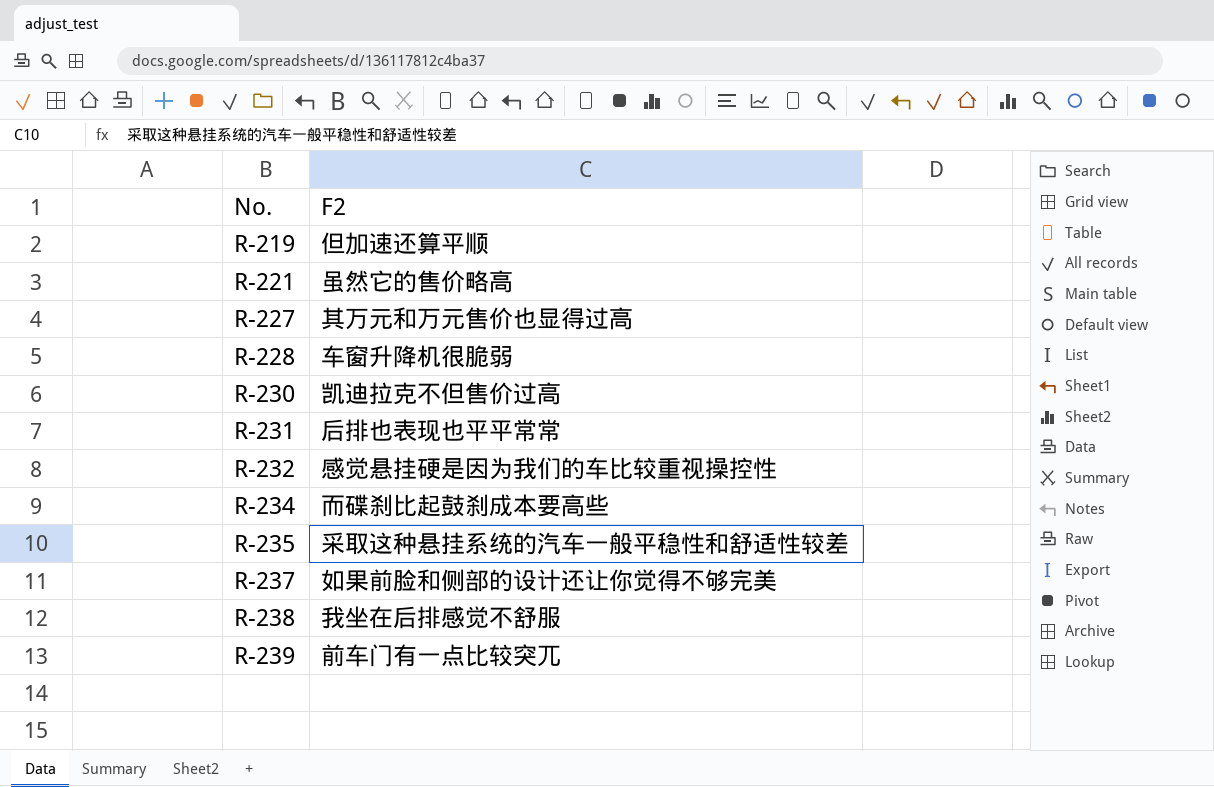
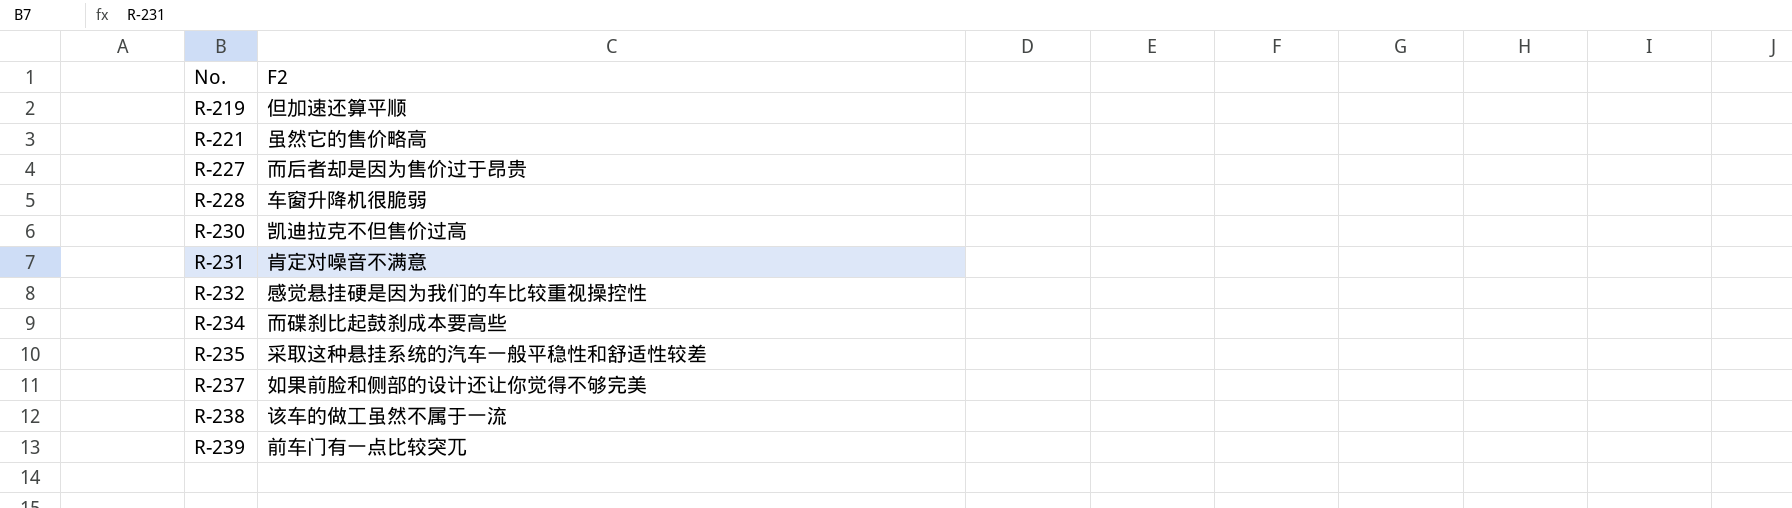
R-227 | F2: 其万元和万元售价也显得过高 -> 而后者却是因为售价过于昂贵
R-231 | F2: 后排也表现也平平常常 -> 肯定对噪音不满意
R-238 | F2: 我坐在后排感觉不舒服 -> 该车的做工虽然不属于一流

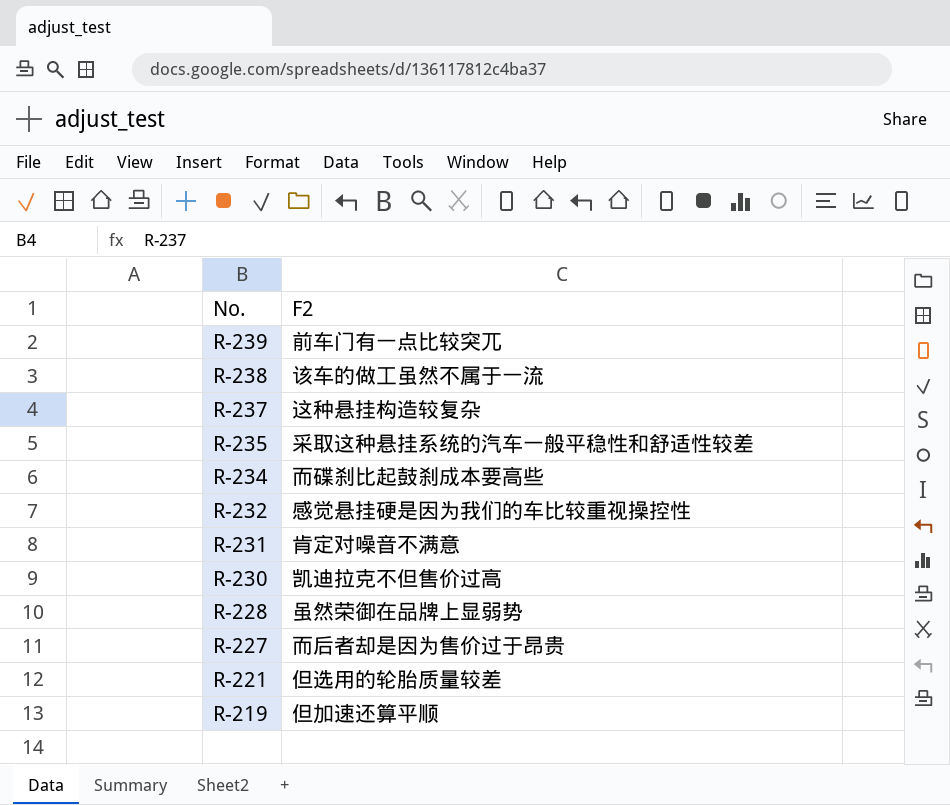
row order: No. ascending -> No. descending
R-237 | F2: 如果前脸和侧部的设计还让你觉得不够完美 -> 这种悬挂构造较复杂
R-228 | F2: 车窗升降机很脆弱 -> 虽然荣御在品牌上显弱势
R-221 | F2: 虽然它的售价略高 -> 但选用的轮胎质量较差

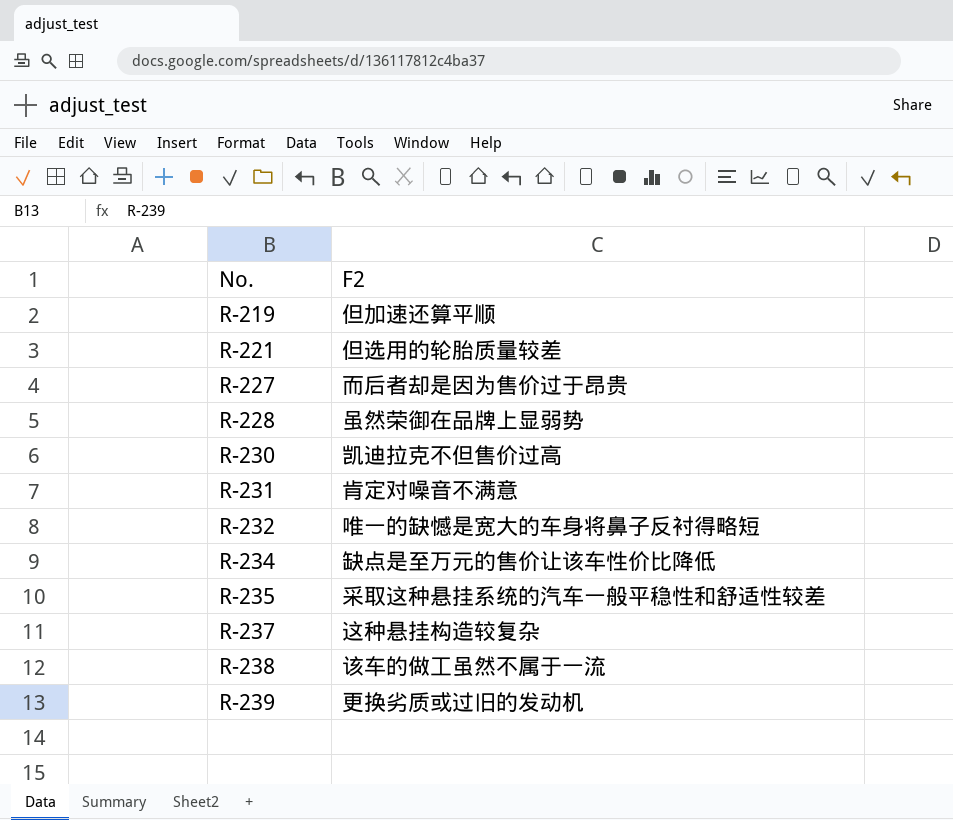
row order: No. descending -> No. ascending
R-232 | F2: 感觉悬挂硬是因为我们的车比较重视操控性 -> 唯一的缺憾是宽大的车身将鼻子反衬得略短
R-234 | F2: 而碟刹比起鼓刹成本要高些 -> 缺点是至万元的售价让该车性价比降低
R-239 | F2: 前车门有一点比较突兀 -> 更换劣质或过旧的发动机

